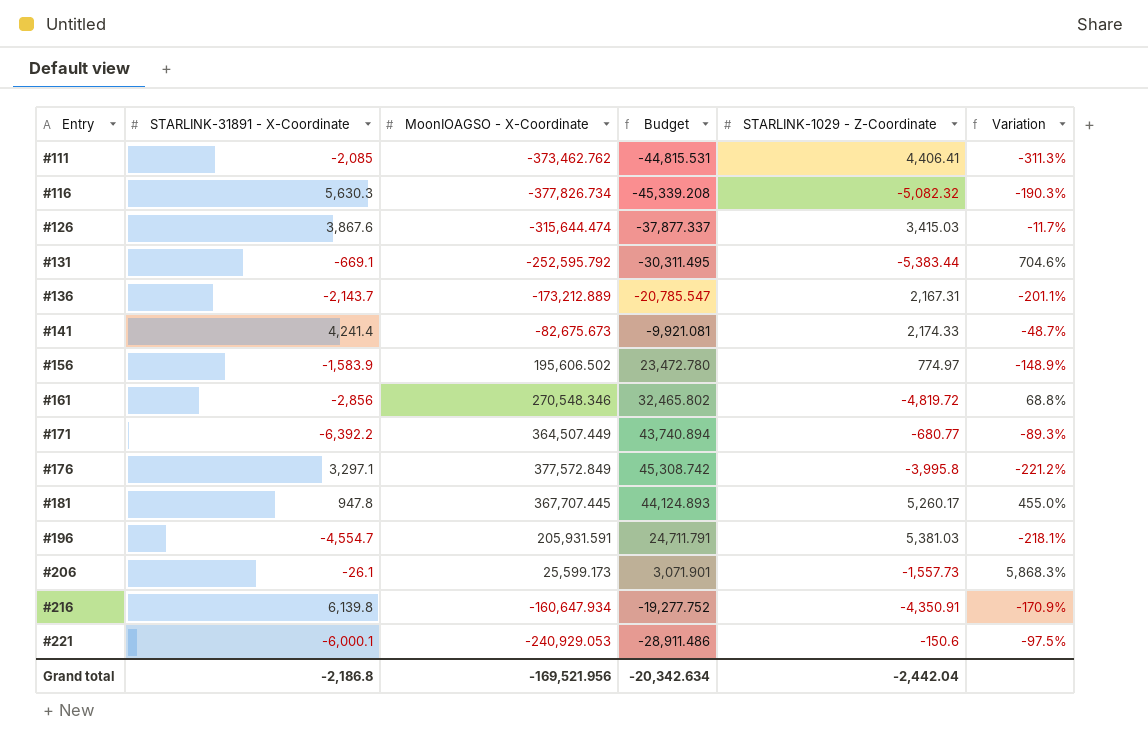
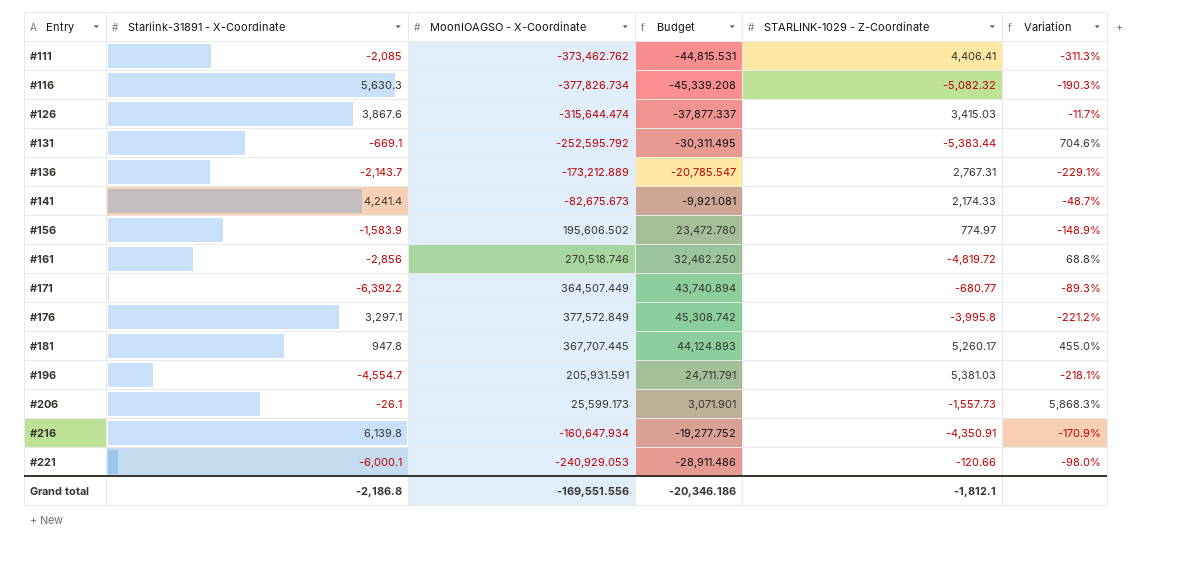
column name: STARLINK-31891 - X-Coordinate -> Starlink-31891 - X-Coordinate
#136 | STARLINK-1029 - Z-Coordinate: 2,167.31 -> 2,767.31
#136 | Variation: -201.1% -> -229.1%
#161 | MoonIOAGSO - X-Coordinate: 270,548.346 -> 270,518.746
#161 | Budget: 32,465.802 -> 32,462.250
#221 | STARLINK-1029 - Z-Coordinate: -150.6 -> -120.66
#221 | Variation: -97.5% -> -98.0%
Grand total | MoonIOAGSO - X-Coordinate: -169,521.956 -> -169,551.556
Grand total | Budget: -20,342.634 -> -20,346.186
Grand total | STARLINK-1029 - Z-Coordinate: -2,442.04 -> -1,812.1

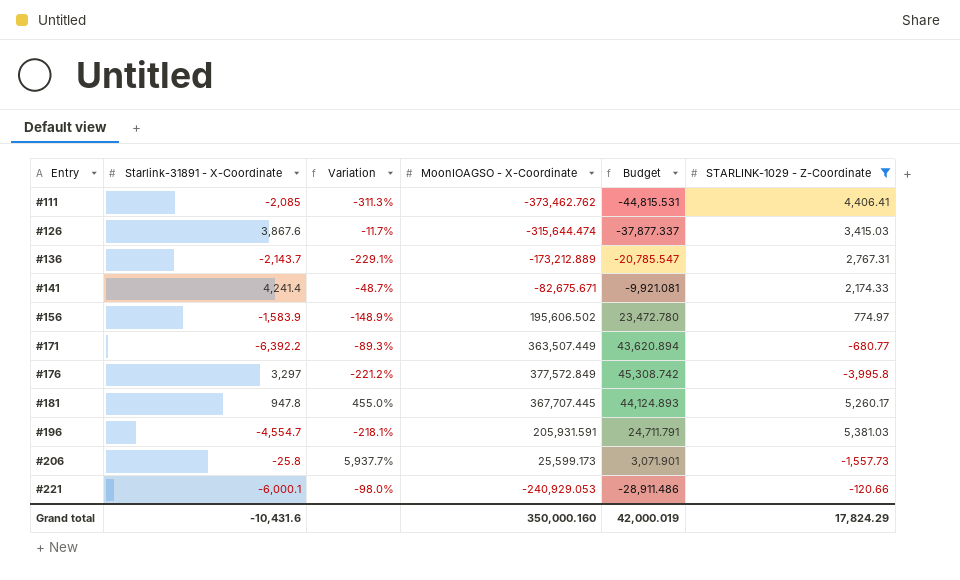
filter: none -> STARLINK-1029 - Z-Coordinate >= -3,995.8
column Variation | position: 6 -> 3
#141 | MoonIOAGSO - X-Coordinate: -82,675.673 -> -82,675.671
#171 | MoonIOAGSO - X-Coordinate: 364,507.449 -> 363,507.449
#171 | Budget: 43,740.894 -> 43,620.894
#176 | Starlink-31891 - X-Coordinate: 3,297.1 -> 3,297
#206 | Starlink-31891 - X-Coordinate: -26.1 -> -25.8
#206 | Variation: 5,868.3% -> 5,937.7%
Grand total | Starlink-31891 - X-Coordinate: -2,186.8 -> -10,431.6
Grand total | MoonIOAGSO - X-Coordinate: -169,551.556 -> 350,000.160
Grand total | Budget: -20,346.186 -> 42,000.019
Grand total | STARLINK-1029 - Z-Coordinate: -1,812.1 -> 17,824.29

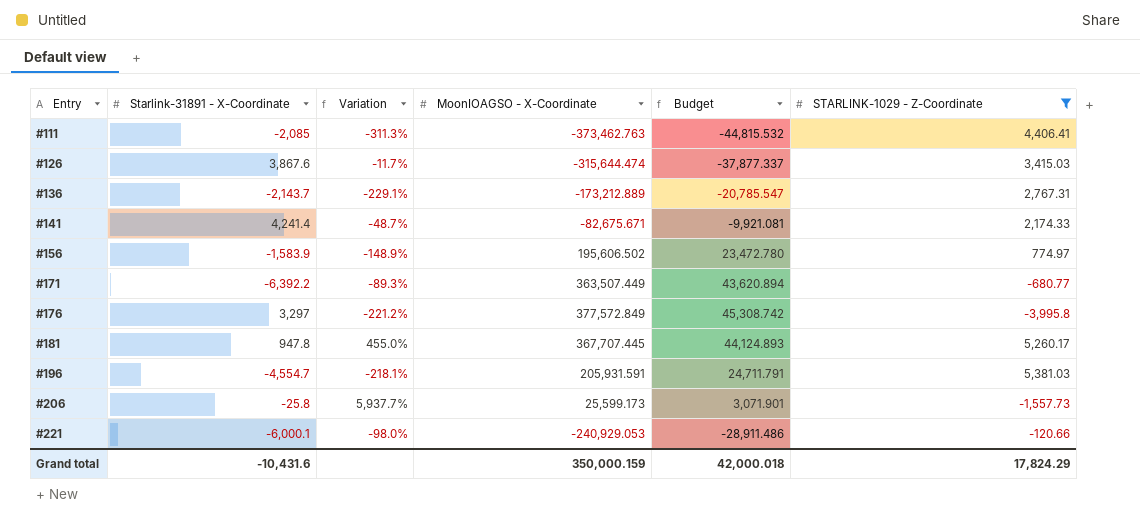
#111 | MoonIOAGSO - X-Coordinate: -373,462.762 -> -373,462.763
#111 | Budget: -44,815.531 -> -44,815.532
Grand total | MoonIOAGSO - X-Coordinate: 350,000.160 -> 350,000.159
Grand total | Budget: 42,000.019 -> 42,000.018

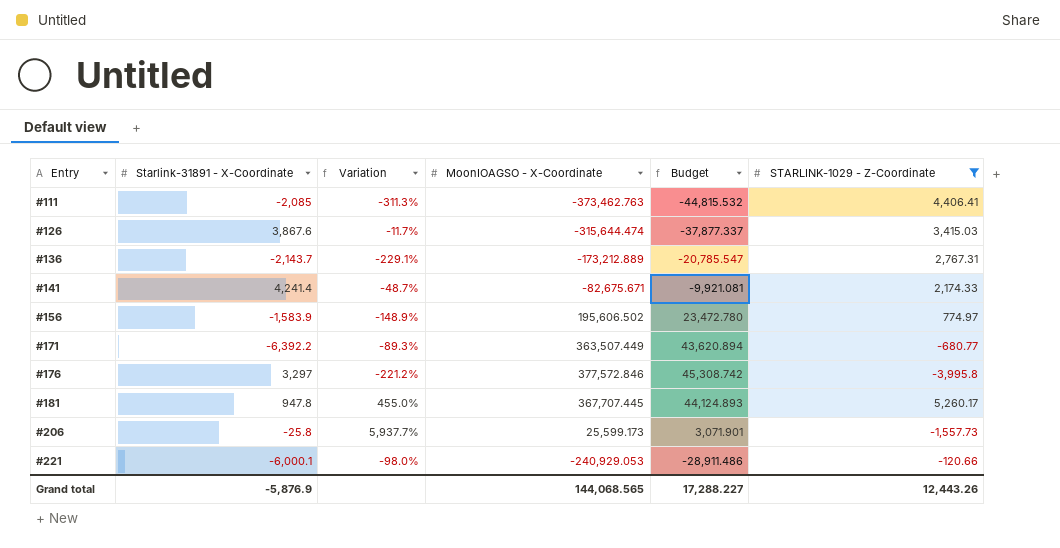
row #196: -4,554.7 | -218.1% | 205,931.591 | 24,711.791 | 5,381.03 -> none
#176 | MoonIOAGSO - X-Coordinate: 377,572.849 -> 377,572.846
Grand total | Starlink-31891 - X-Coordinate: -10,431.6 -> -5,876.9
Grand total | MoonIOAGSO - X-Coordinate: 350,000.159 -> 144,068.565
Grand total | Budget: 42,000.018 -> 17,288.227
Grand total | STARLINK-1029 - Z-Coordinate: 17,824.29 -> 12,443.26

